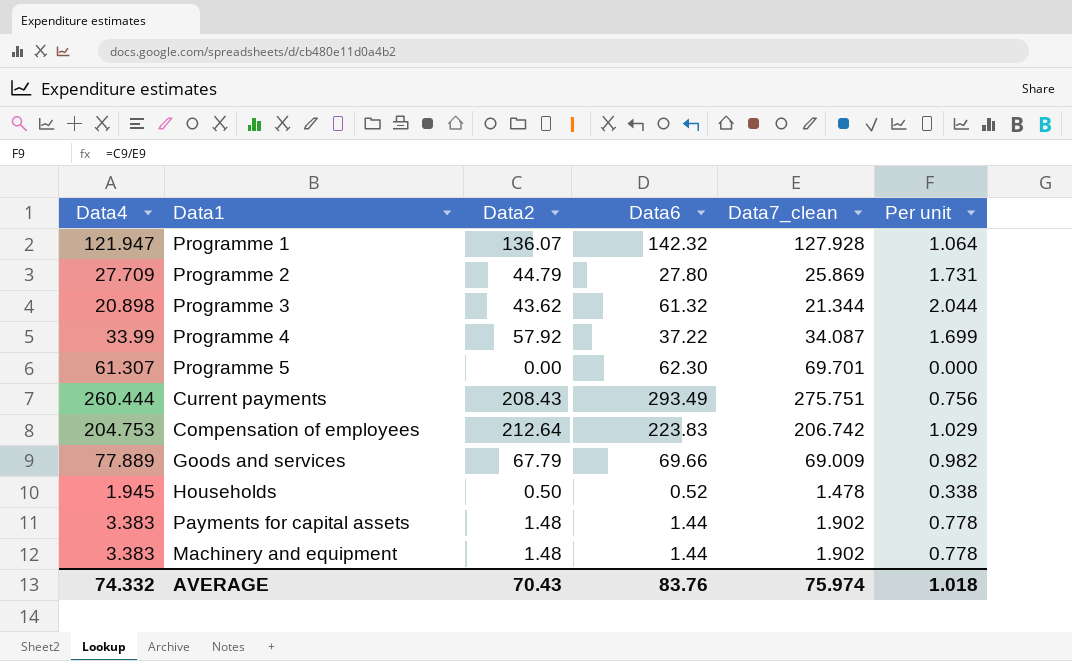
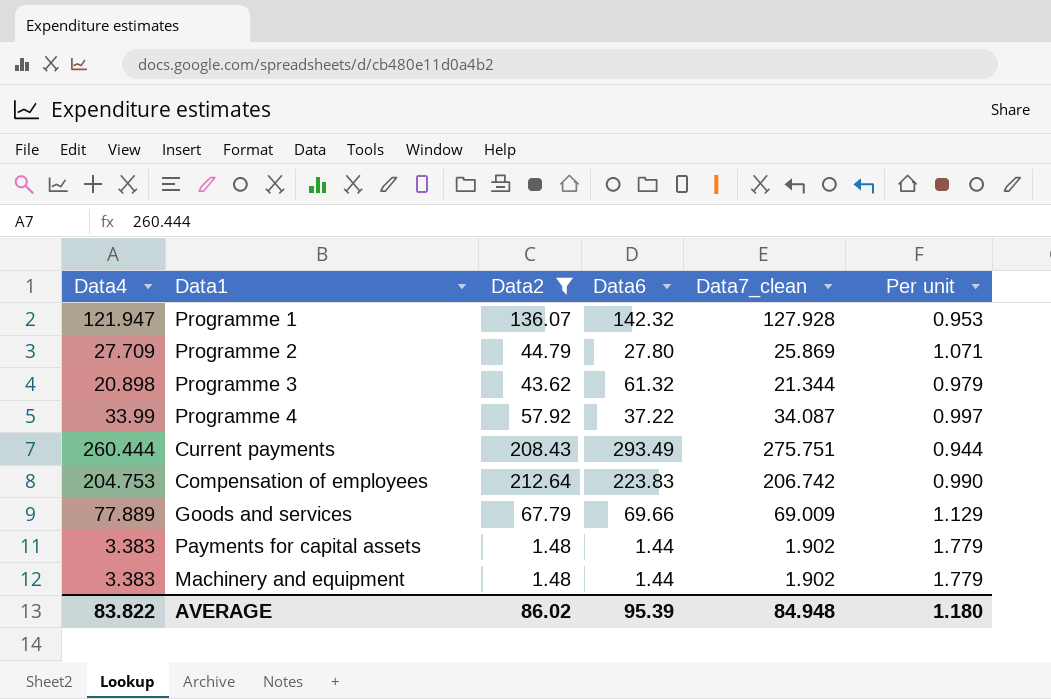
filter: none -> Data2 >= 1.48
column Per unit | formula: [Data2] / [Data7_clean] -> [Data4] / [Data7_clean]
AVERAGE | Data4: 74.332 -> 83.822
AVERAGE | Data2: 70.43 -> 86.02
AVERAGE | Data6: 83.76 -> 95.39
AVERAGE | Data7_clean: 75.974 -> 84.948
AVERAGE | Per unit: 1.018 -> 1.180

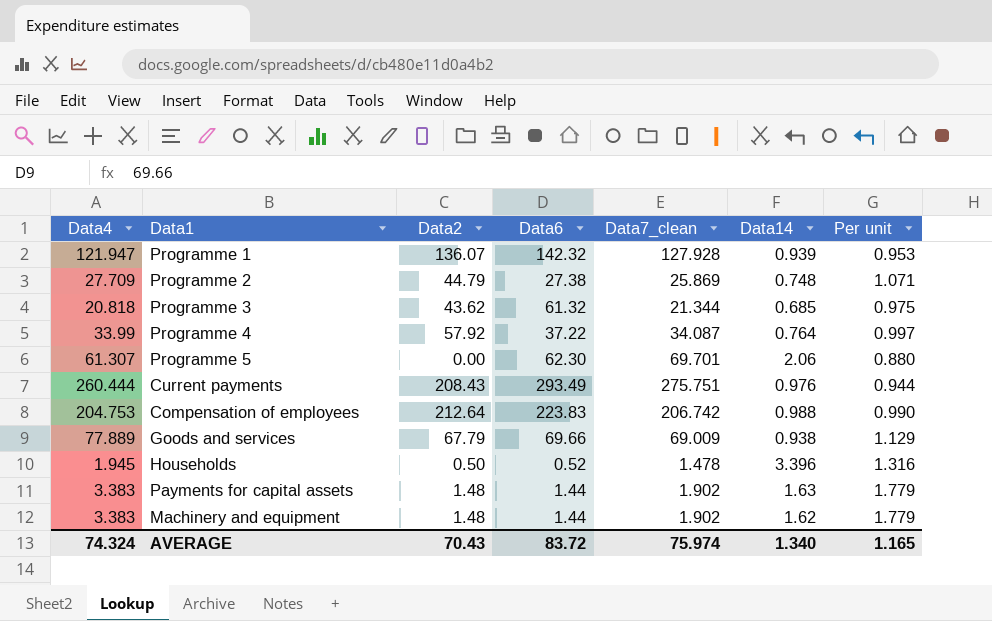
filter: Data2 >= 1.48 -> none
column Data14 | position: none -> 6
Programme 2 | Data6: 27.80 -> 27.38
Programme 3 | Data4: 20.898 -> 20.818
Programme 3 | Per unit: 0.979 -> 0.975
AVERAGE | Data4: 83.822 -> 74.324
AVERAGE | Data2: 86.02 -> 70.43
AVERAGE | Data6: 95.39 -> 83.72
AVERAGE | Data7_clean: 84.948 -> 75.974
AVERAGE | Per unit: 1.180 -> 1.165

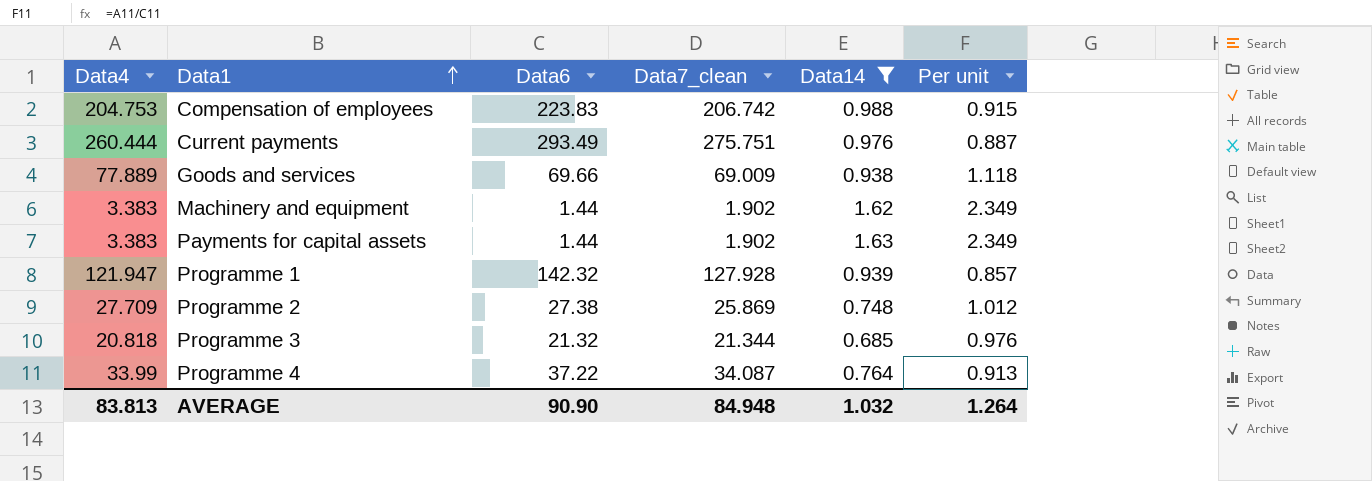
filter: none -> Data14 <= 1.63
row order: none -> Data1 ascending
column Data2 | position: 3 -> none
column Per unit | formula: [Data4] / [Data7_clean] -> [Data4] / [Data6]
Programme 3 | Data6: 61.32 -> 21.32
AVERAGE | Data4: 74.324 -> 83.813
AVERAGE | Data6: 83.72 -> 90.90
AVERAGE | Data7_clean: 75.974 -> 84.948
AVERAGE | Data14: 1.340 -> 1.032
AVERAGE | Per unit: 1.165 -> 1.264

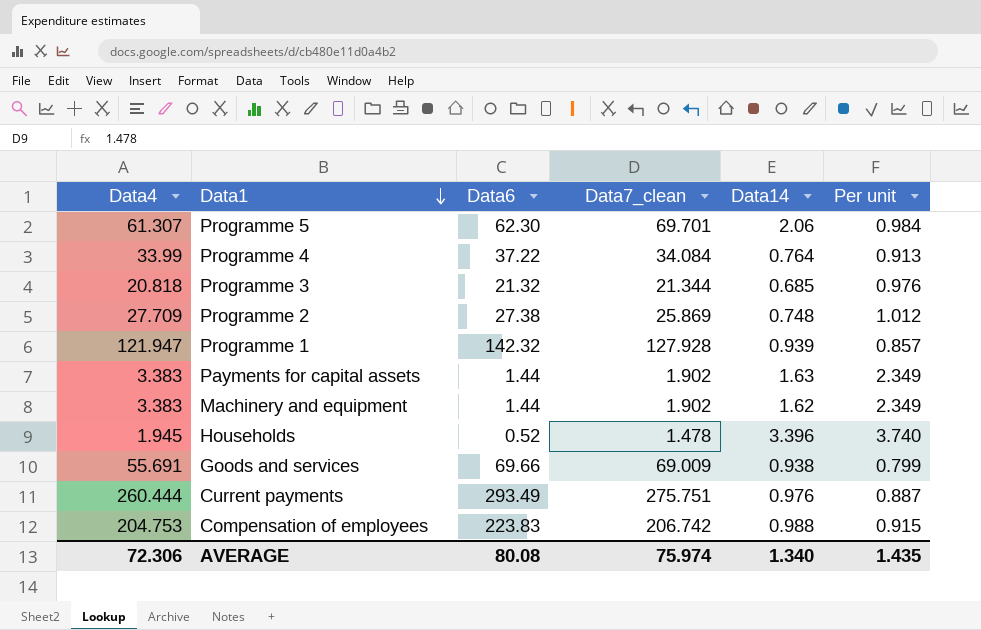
filter: Data14 <= 1.63 -> none
row order: Data1 ascending -> Data1 descending
Programme 4 | Data7_clean: 34.087 -> 34.084
Goods and services | Data4: 77.889 -> 55.691
Goods and services | Per unit: 1.118 -> 0.799
AVERAGE | Data4: 83.813 -> 72.306
AVERAGE | Data6: 90.90 -> 80.08
AVERAGE | Data7_clean: 84.948 -> 75.974
AVERAGE | Data14: 1.032 -> 1.340
AVERAGE | Per unit: 1.264 -> 1.435

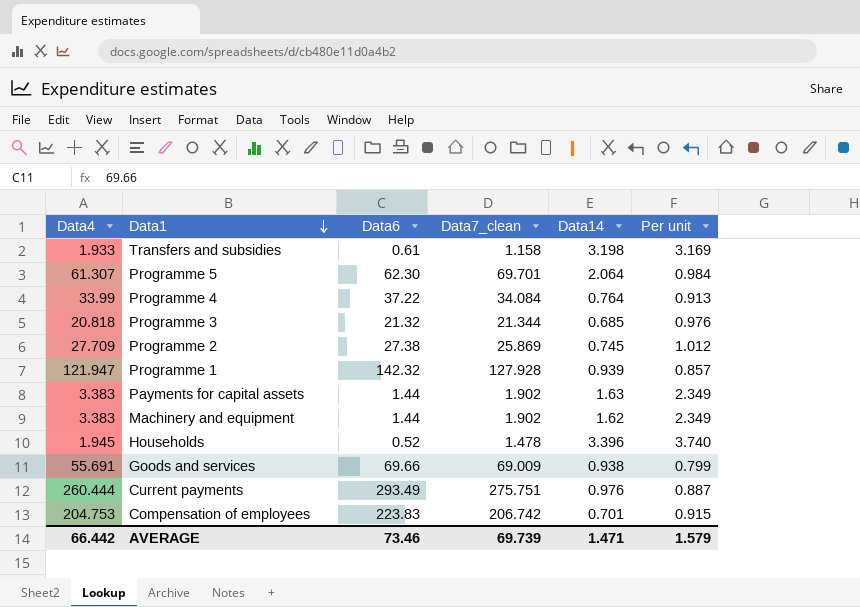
row Transfers and subsidies: none -> 1.933 | 0.61 | 1.158 | 3.198 | 3.169
Programme 5 | Data14: 2.06 -> 2.064
Programme 2 | Data14: 0.748 -> 0.745
Compensation of employees | Data14: 0.988 -> 0.701
AVERAGE | Data4: 72.306 -> 66.442
AVERAGE | Data6: 80.08 -> 73.46
AVERAGE | Data7_clean: 75.974 -> 69.739
AVERAGE | Data14: 1.340 -> 1.471
AVERAGE | Per unit: 1.435 -> 1.579

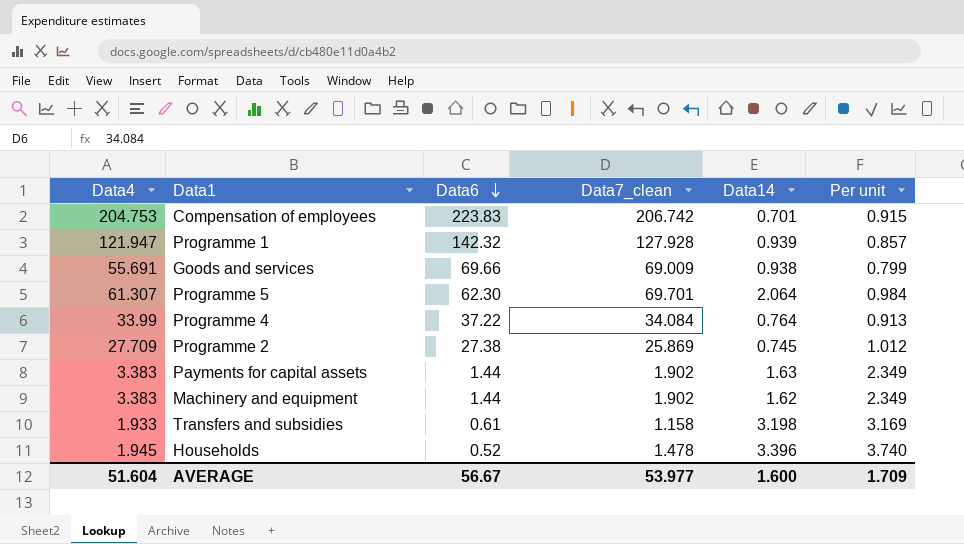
row order: Data1 descending -> Data6 descending
row Programme 3: 20.818 | 21.32 | 21.344 | 0.685 | 0.976 -> none
row Current payments: 260.444 | 293.49 | 275.751 | 0.976 | 0.887 -> none
AVERAGE | Data4: 66.442 -> 51.604
AVERAGE | Data6: 73.46 -> 56.67
AVERAGE | Data7_clean: 69.739 -> 53.977
AVERAGE | Data14: 1.471 -> 1.600
AVERAGE | Per unit: 1.579 -> 1.709

